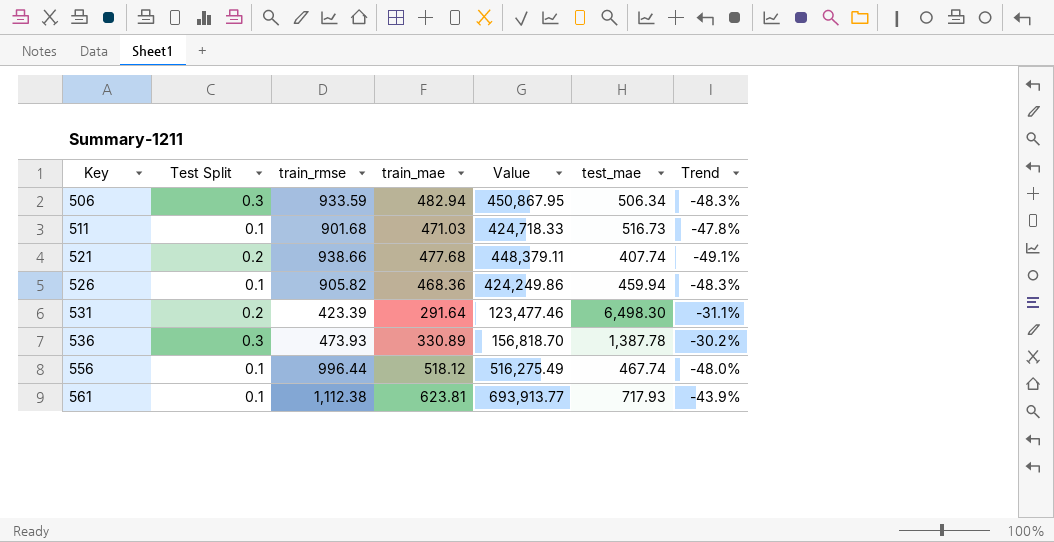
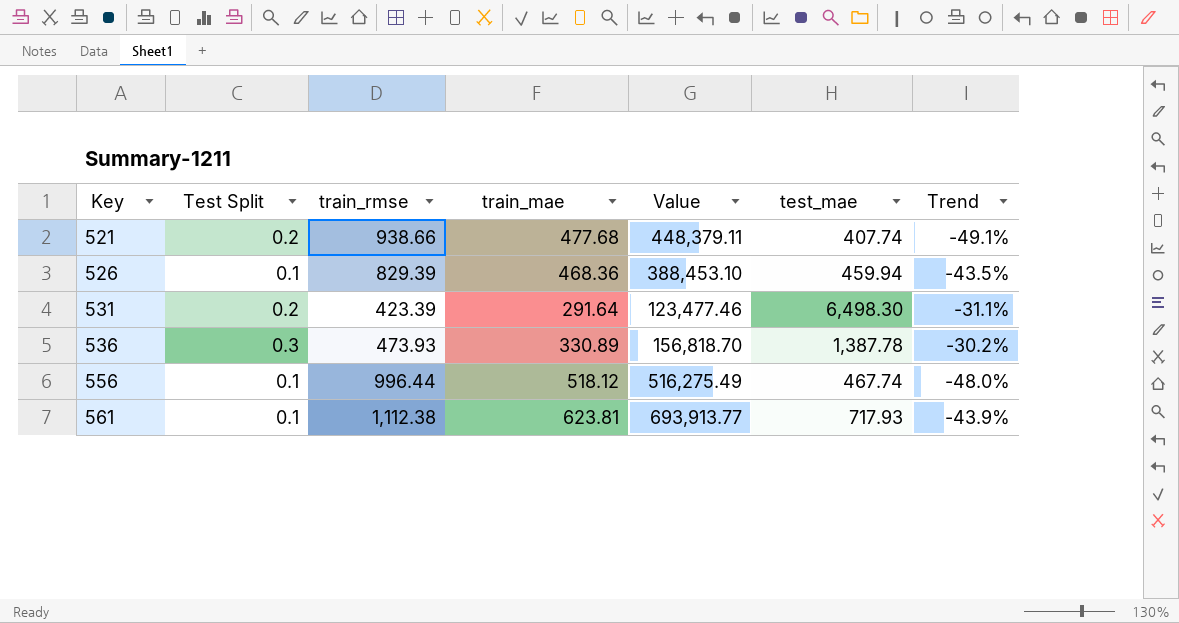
row 506: 0.3 | 933.59 | 482.94 | 450,867.95 | 506.34 | -48.3% -> none
row 511: 0.1 | 901.68 | 471.03 | 424,718.33 | 516.73 | -47.8% -> none
526 | train_rmse: 905.82 -> 829.39
526 | Value: 424,249.86 -> 388,453.10
526 | Trend: -48.3% -> -43.5%

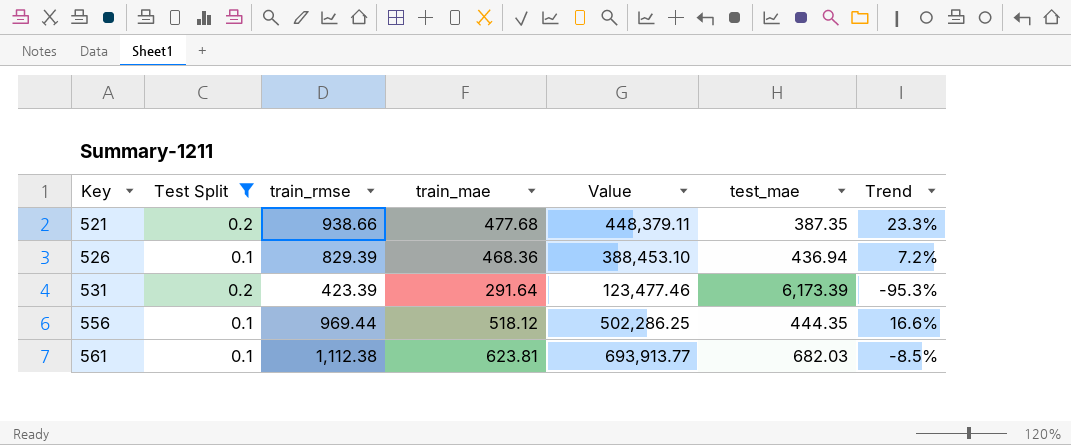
filter: none -> Test Split != 0.3
column Trend | formula: ([train_mae] - [train_rmse]) / [train_rmse] -> ([train_mae] - [test_mae]) / [test_mae]
521 | test_mae: 407.74 -> 387.35
526 | test_mae: 459.94 -> 436.94
531 | test_mae: 6,498.30 -> 6,173.39
556 | train_rmse: 996.44 -> 969.44
556 | Value: 516,275.49 -> 502,286.25
556 | test_mae: 467.74 -> 444.35
561 | test_mae: 717.93 -> 682.03

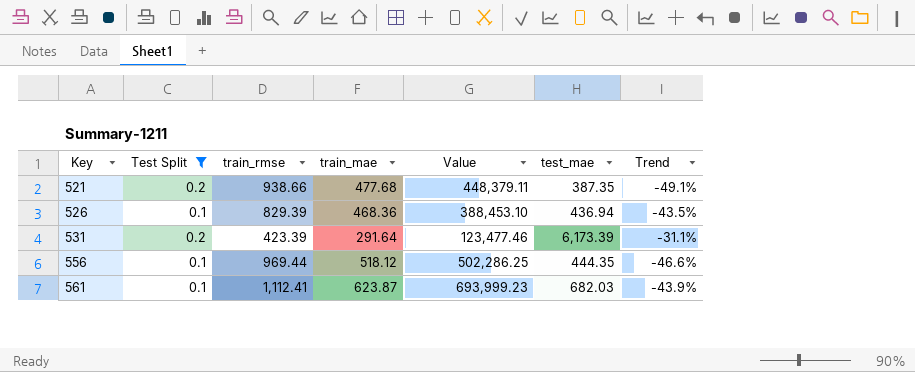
column Trend | formula: ([train_mae] - [test_mae]) / [test_mae] -> ([train_mae] - [train_rmse]) / [train_rmse]
561 | train_rmse: 1,112.38 -> 1,112.41
561 | train_mae: 623.81 -> 623.87
561 | Value: 693,913.77 -> 693,999.23

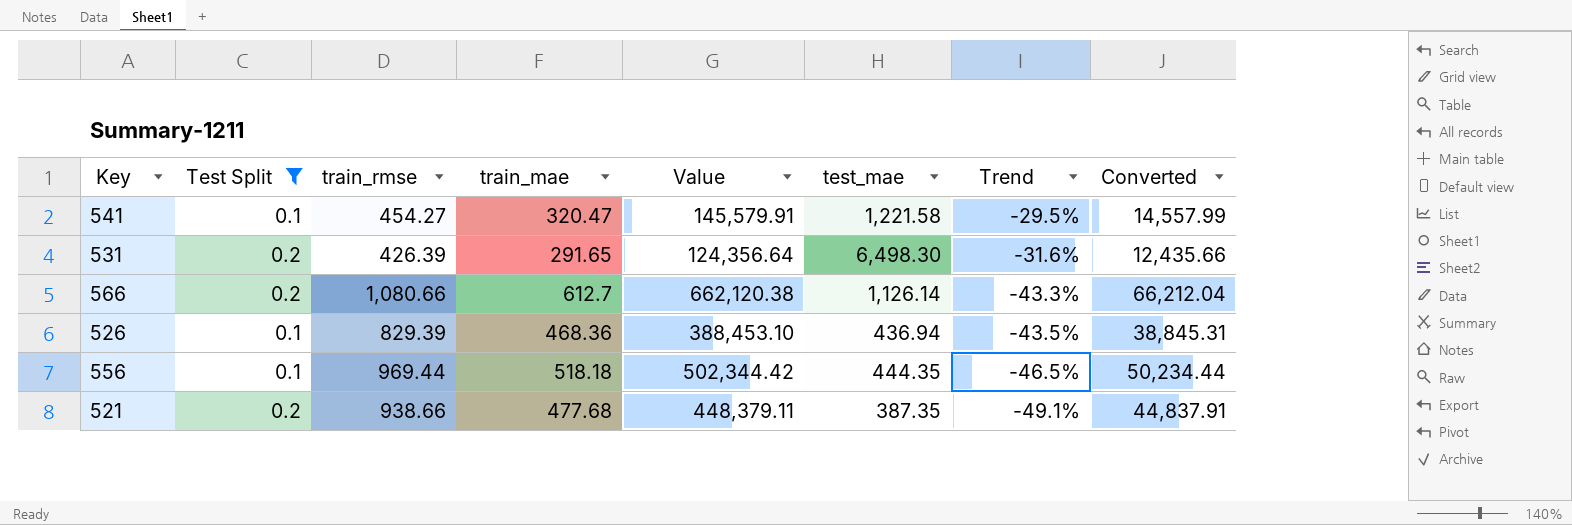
row order: Key ascending -> Trend descending
column Converted | formula: none -> [Value] * 0.1
row 561: 0.1 | 1,112.41 | 623.87 | 693,999.23 | 682.03 | -43.9% -> none
row 541: none -> 0.1 | 454.27 | 320.47 | 145,579.91 | 1,221.58 | -29.5% | 14,557.99
531 | train_rmse: 423.39 -> 426.39
531 | train_mae: 291.64 -> 291.65
531 | Value: 123,477.46 -> 124,356.64
531 | test_mae: 6,173.39 -> 6,498.30
531 | Trend: -31.1% -> -31.6%
row 566: none -> 0.2 | 1,080.66 | 612.7 | 662,120.38 | 1,126.14 | -43.3% | 66,212.04
556 | train_mae: 518.12 -> 518.18
556 | Value: 502,286.25 -> 502,344.42
556 | Trend: -46.6% -> -46.5%

